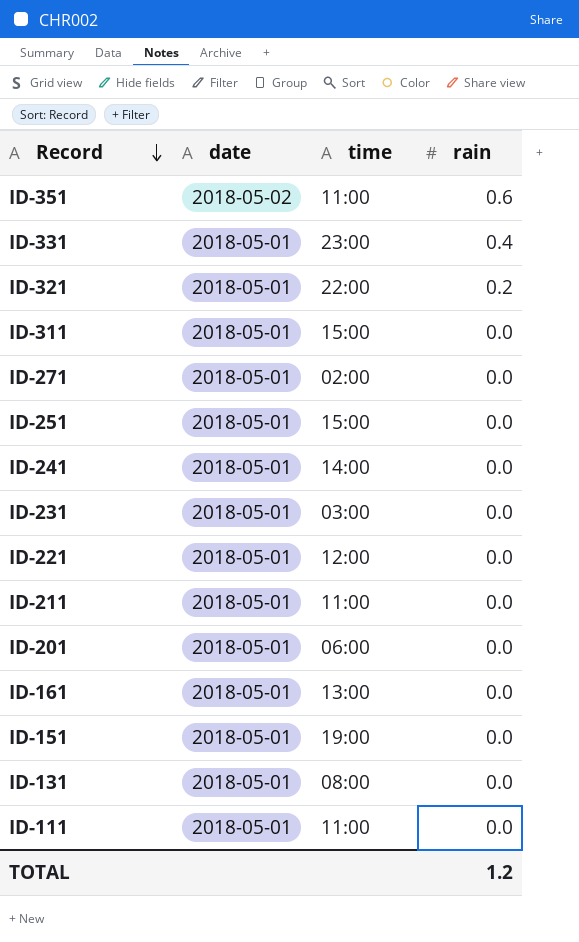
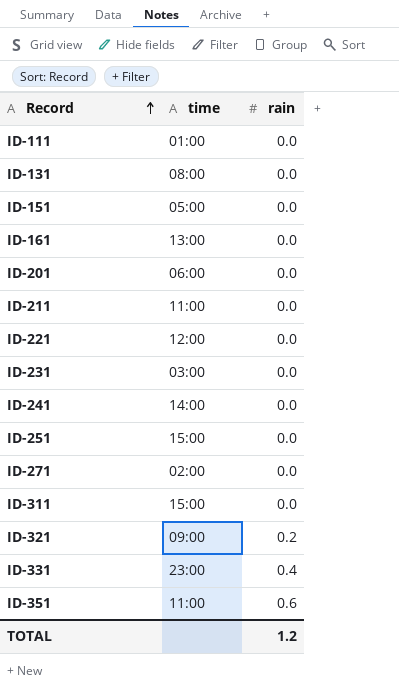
row order: Record descending -> Record ascending
column date | position: 2 -> none
ID-111 | time: 11:00 -> 01:00
ID-151 | time: 19:00 -> 05:00
ID-321 | time: 22:00 -> 09:00

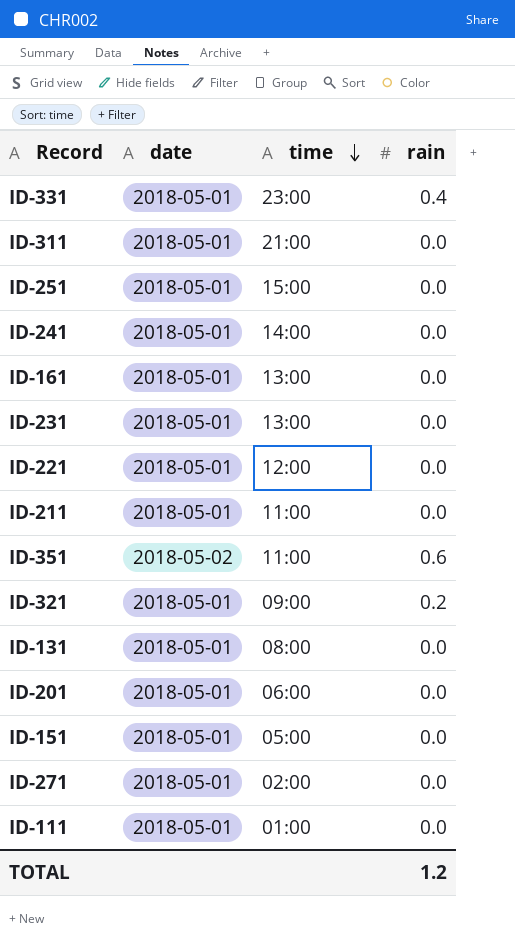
row order: Record ascending -> time descending
column date | position: none -> 2
ID-311 | time: 15:00 -> 21:00
ID-231 | time: 03:00 -> 13:00

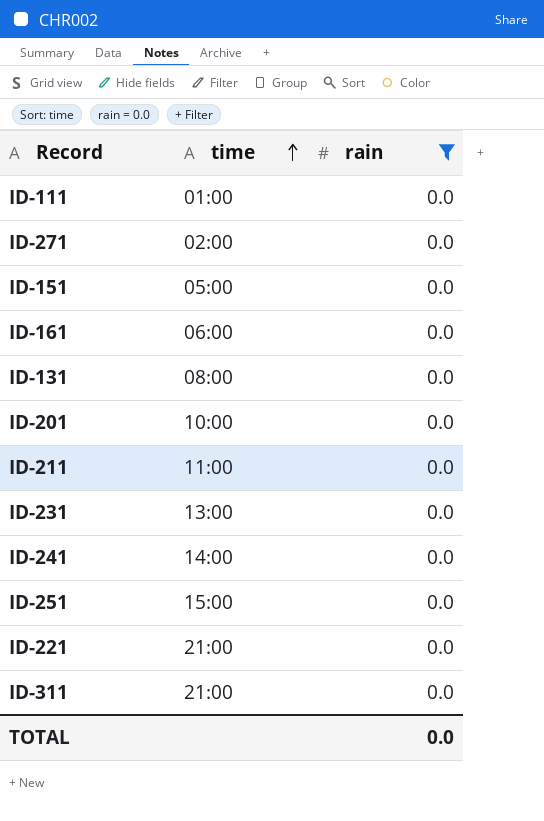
filter: none -> rain = 0.0
row order: time descending -> time ascending
column date | position: 2 -> none
ID-161 | time: 13:00 -> 06:00
ID-201 | time: 06:00 -> 10:00
ID-221 | time: 12:00 -> 21:00
TOTAL | rain: 1.2 -> 0.0

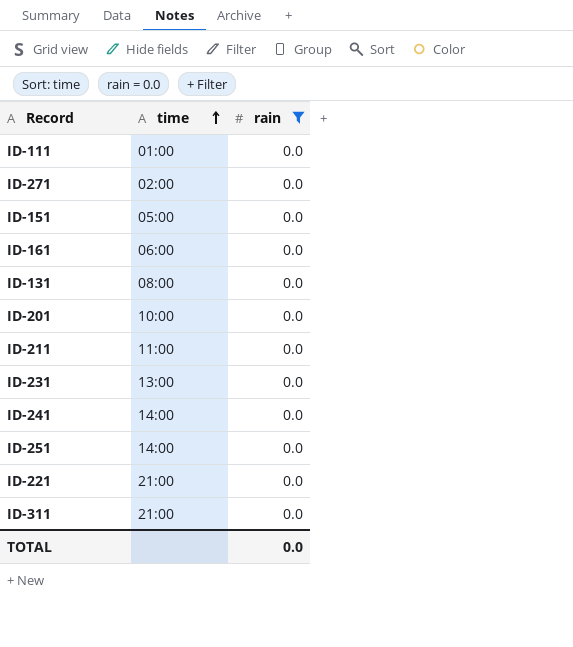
ID-251 | time: 15:00 -> 14:00

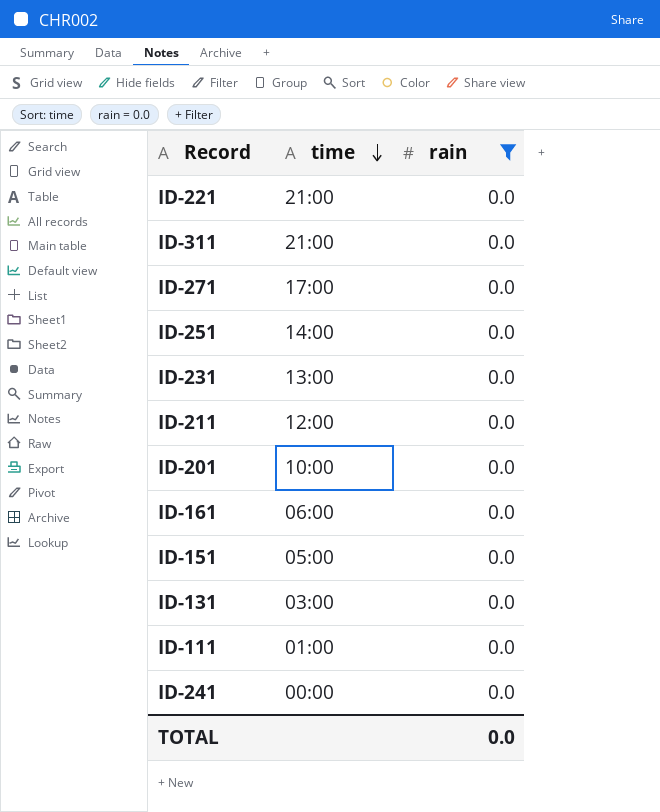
row order: time ascending -> time descending
ID-271 | time: 02:00 -> 17:00
ID-211 | time: 11:00 -> 12:00
ID-131 | time: 08:00 -> 03:00
ID-241 | time: 14:00 -> 00:00

